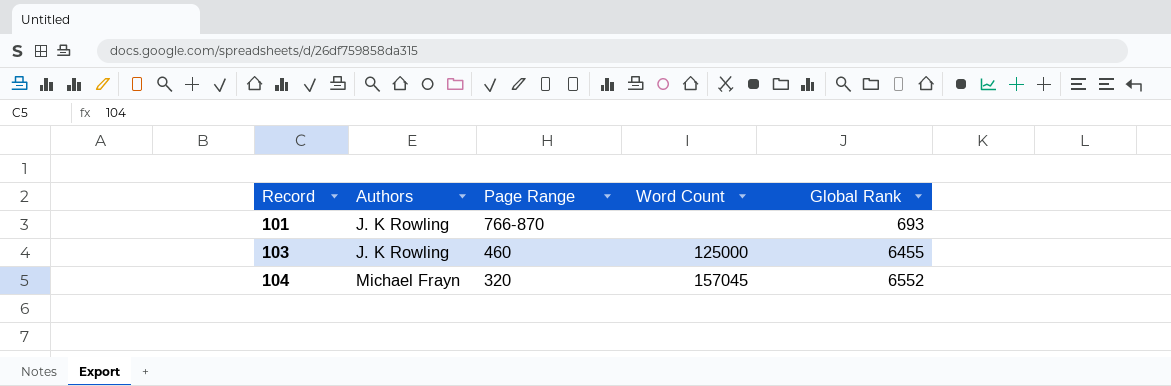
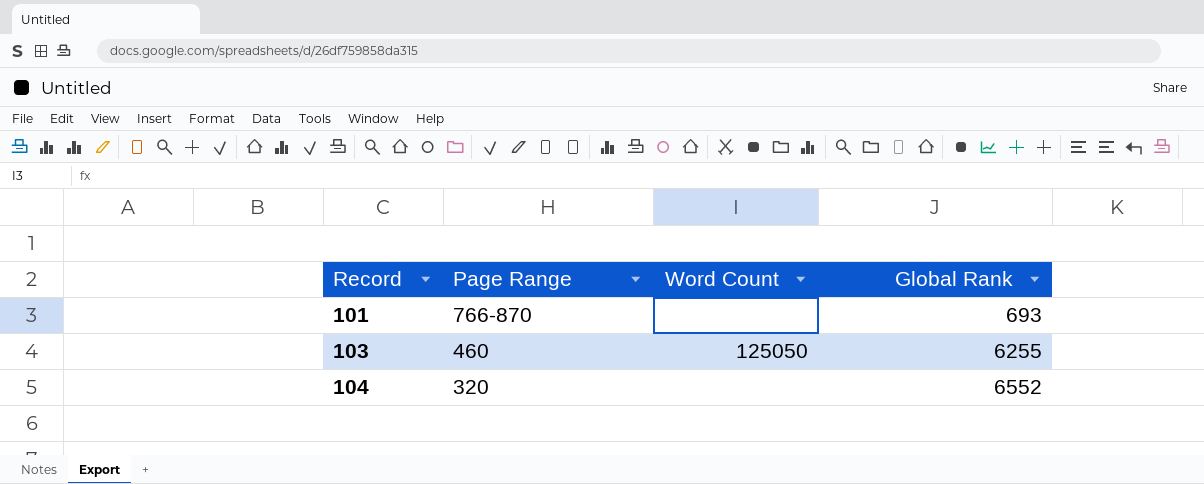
column Authors | position: 2 -> none
103 | Word Count: 125000 -> 125050
103 | Global Rank: 6455 -> 6255
104 | Word Count: 157045 -> none

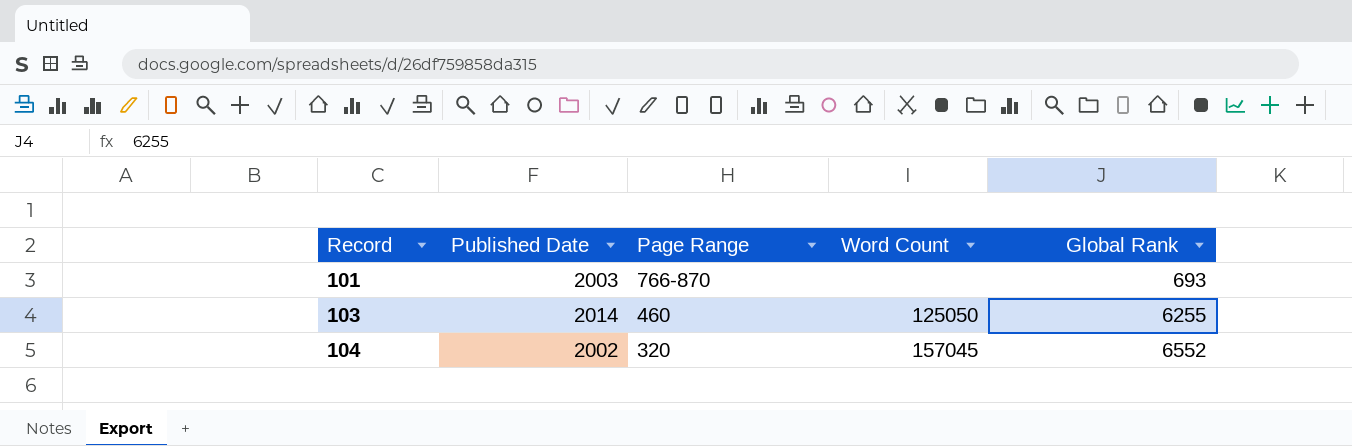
column Published Date | position: none -> 2
104 | Word Count: none -> 157045

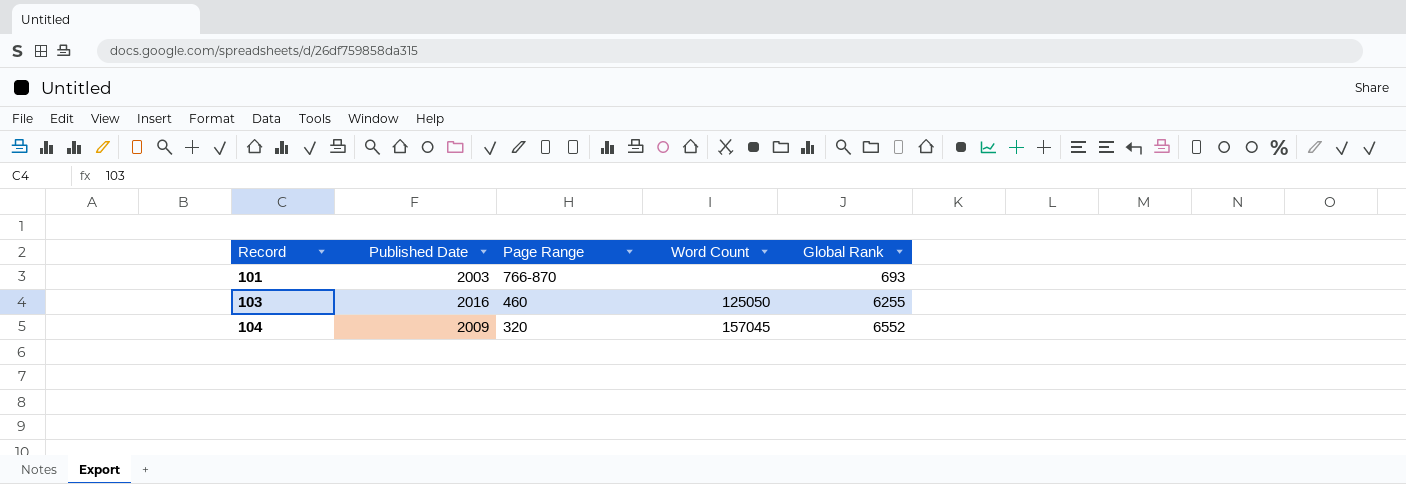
103 | Published Date: 2014 -> 2016
104 | Published Date: 2002 -> 2009

